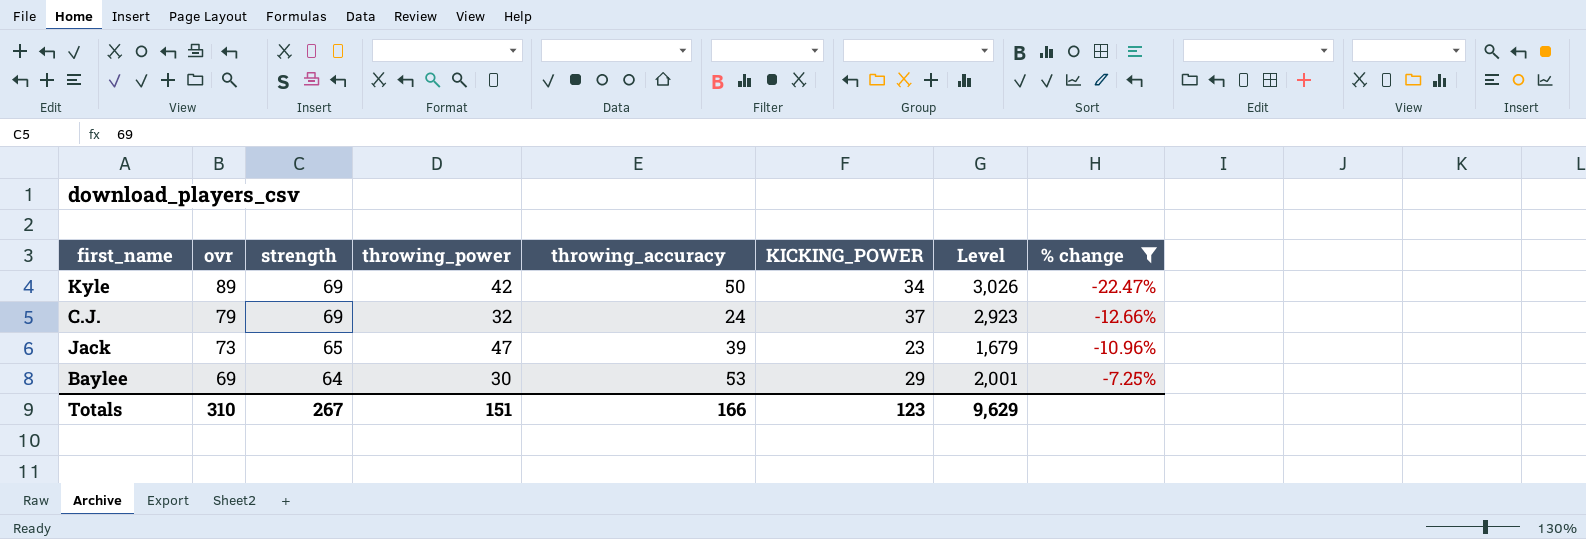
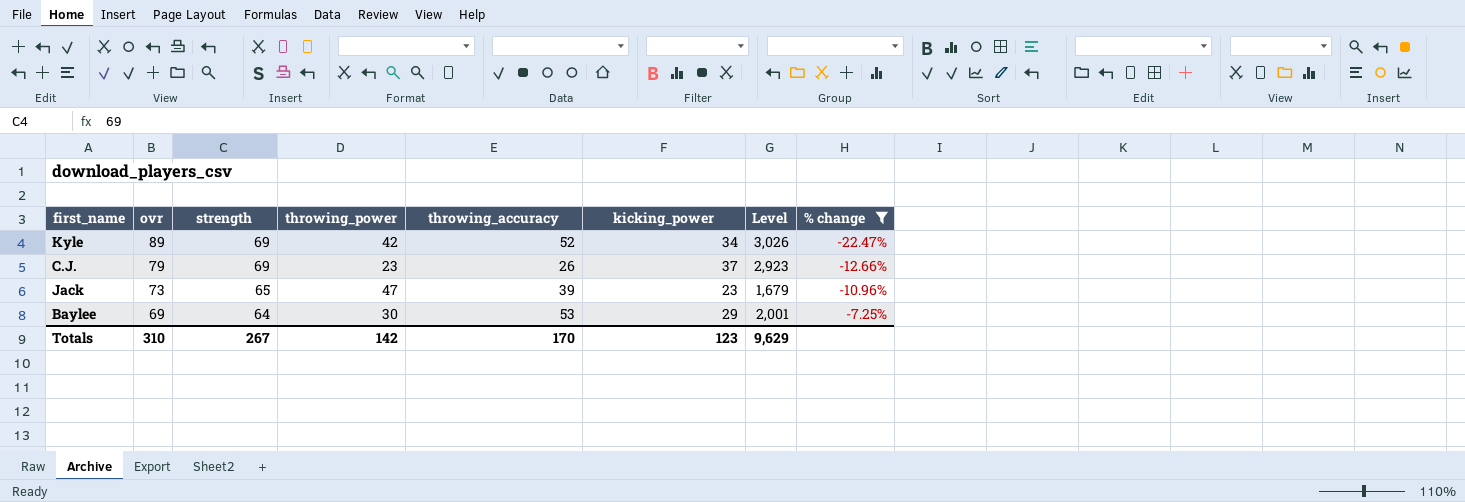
column name: KICKING_POWER -> kicking_power
Kyle | throwing_accuracy: 50 -> 52
C.J. | throwing_power: 32 -> 23
C.J. | throwing_accuracy: 24 -> 26
Totals | throwing_power: 151 -> 142
Totals | throwing_accuracy: 166 -> 170

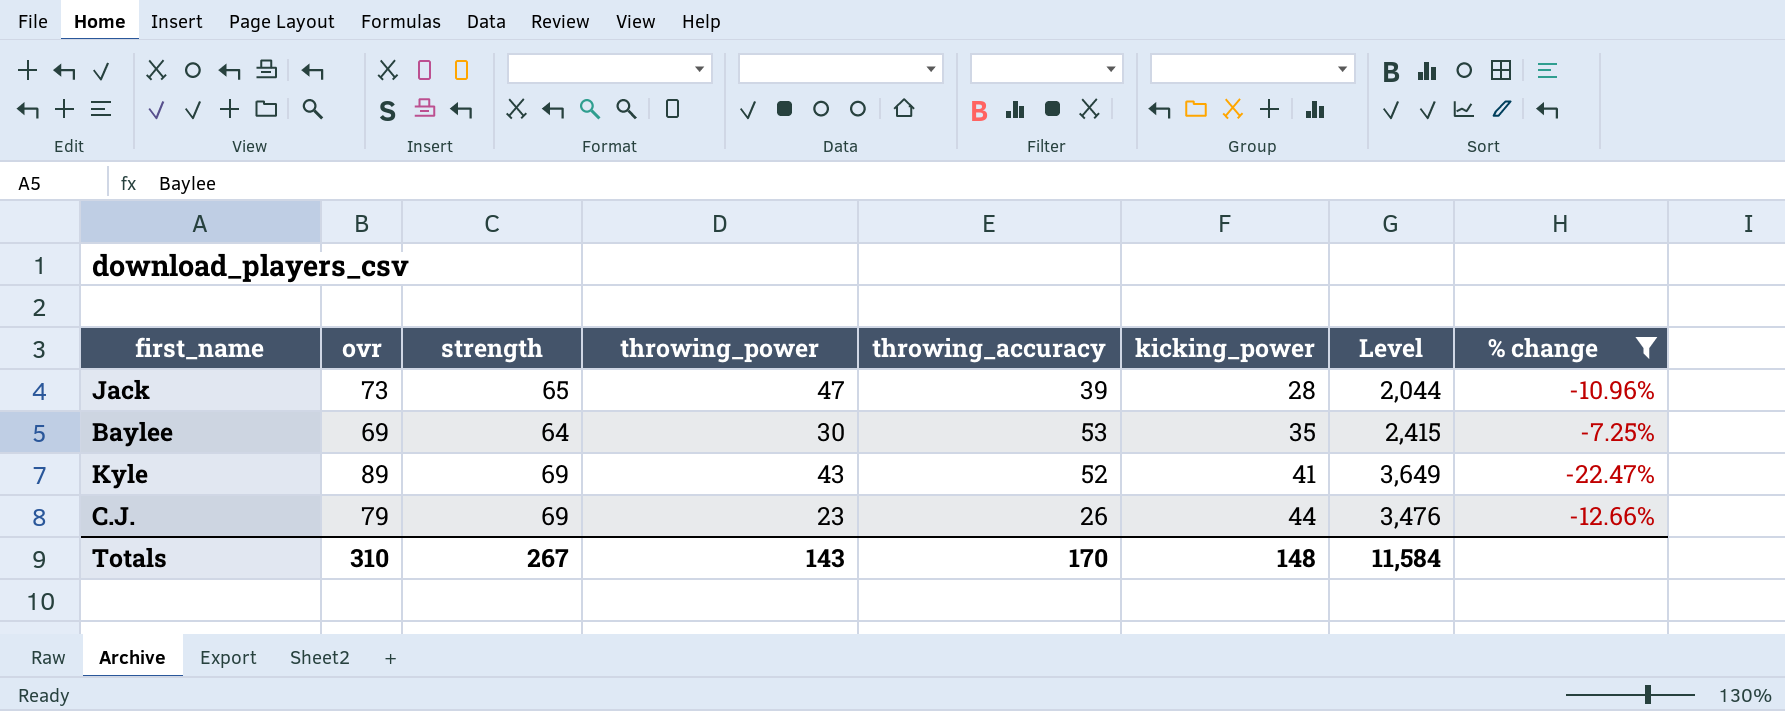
row order: ovr descending -> kicking_power ascending
Jack | kicking_power: 23 -> 28
Jack | Level: 1,679 -> 2,044
Baylee | kicking_power: 29 -> 35
Baylee | Level: 2,001 -> 2,415
Kyle | throwing_power: 42 -> 43
Kyle | kicking_power: 34 -> 41
Kyle | Level: 3,026 -> 3,649
C.J. | kicking_power: 37 -> 44
C.J. | Level: 2,923 -> 3,476
Totals | throwing_power: 142 -> 143
Totals | kicking_power: 123 -> 148
Totals | Level: 9,629 -> 11,584

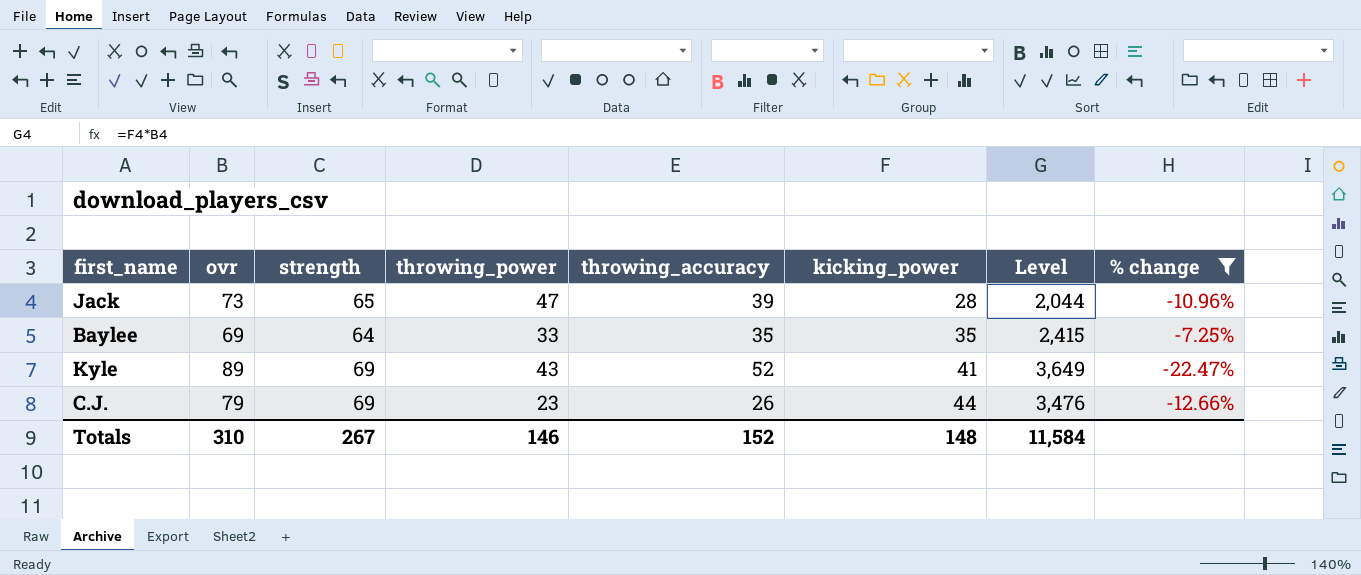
Baylee | throwing_power: 30 -> 33
Baylee | throwing_accuracy: 53 -> 35
Totals | throwing_power: 143 -> 146
Totals | throwing_accuracy: 170 -> 152

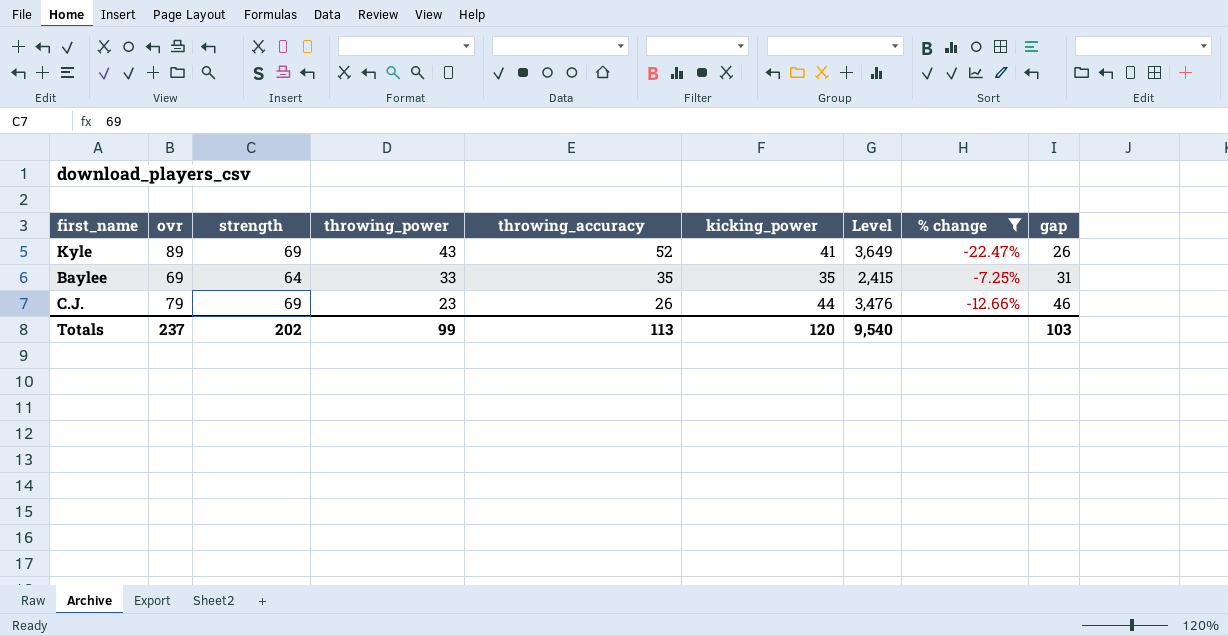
row order: kicking_power ascending -> throwing_power descending
column gap | formula: none -> [strength] - [throwing_power]
row Jack: 73 | 65 | 47 | 39 | 28 | 2,044 | -10.96% -> none
Totals | ovr: 310 -> 237
Totals | strength: 267 -> 202
Totals | throwing_power: 146 -> 99
Totals | throwing_accuracy: 152 -> 113
Totals | kicking_power: 148 -> 120
Totals | Level: 11,584 -> 9,540

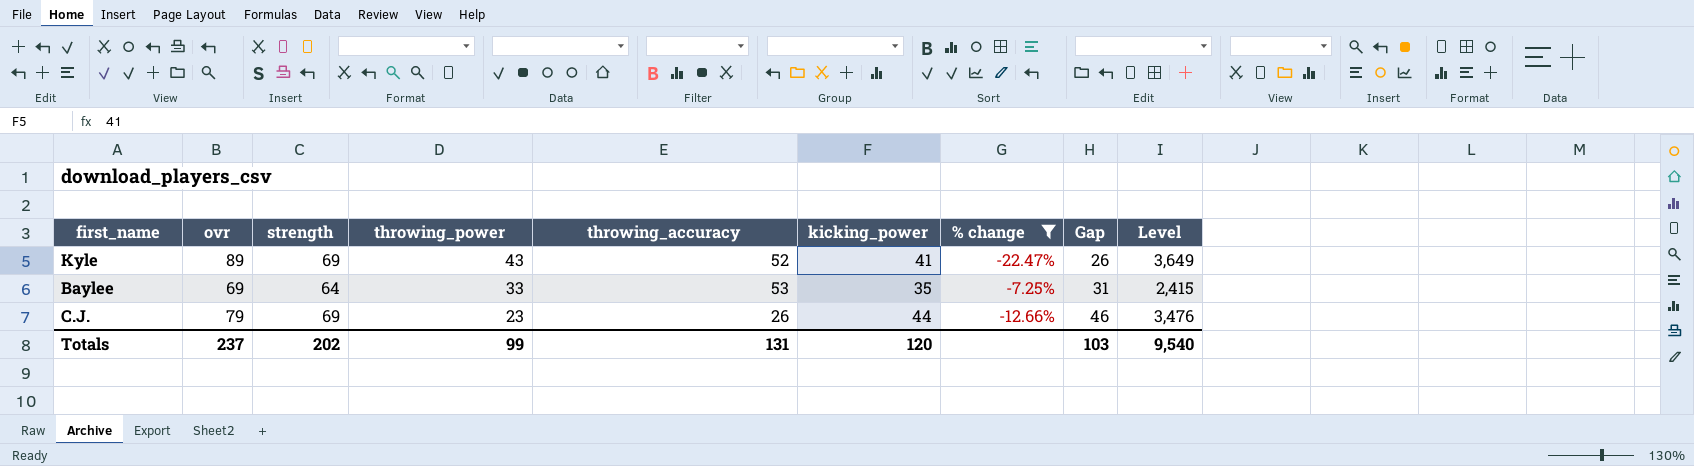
column name: gap -> Gap
column Level | position: 7 -> 9
Baylee | throwing_accuracy: 35 -> 53
Totals | throwing_accuracy: 113 -> 131

